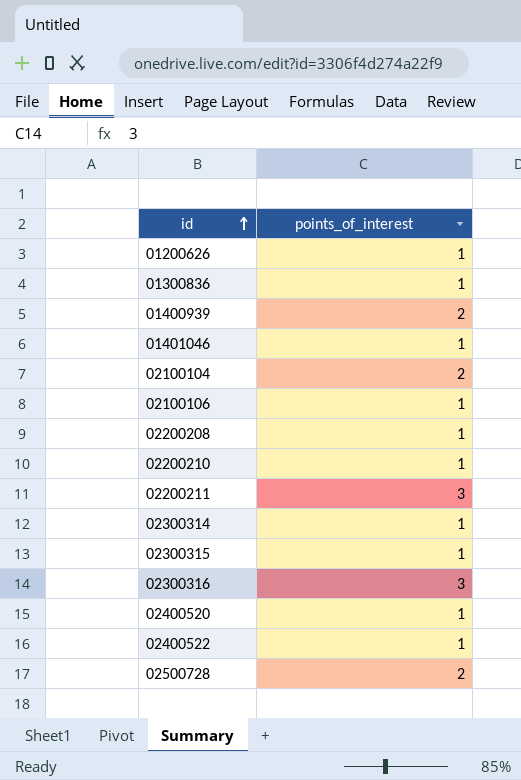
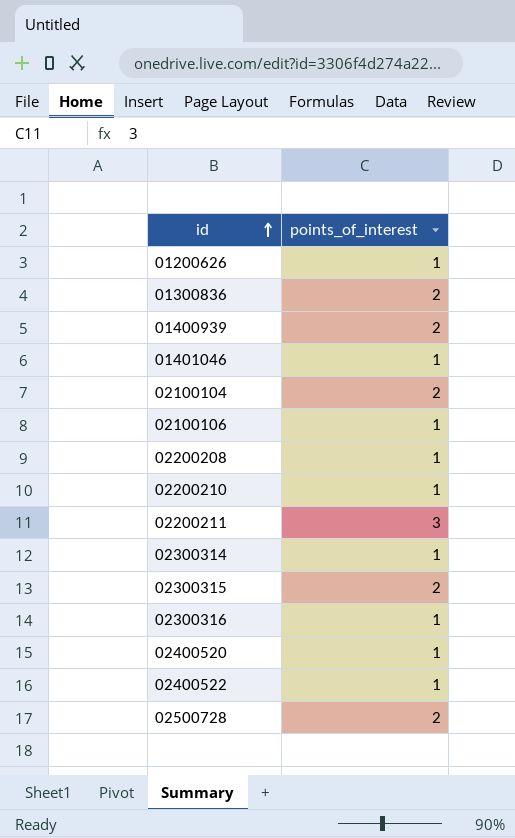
01300836 | points_of_interest: 1 -> 2
02300315 | points_of_interest: 1 -> 2
02300316 | points_of_interest: 3 -> 1

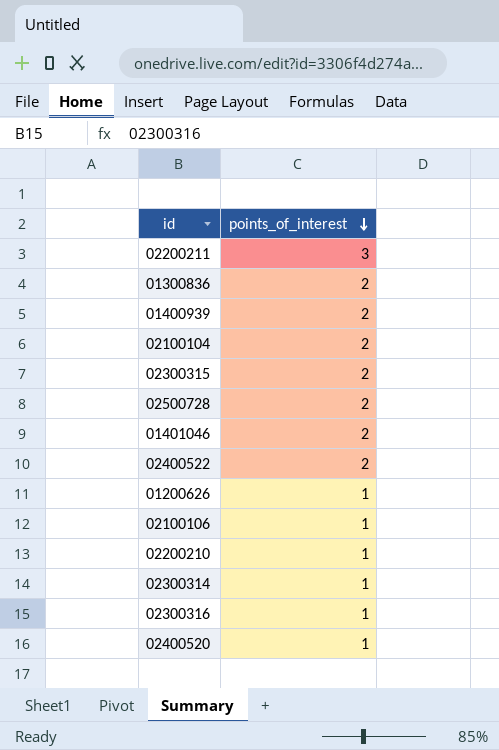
row order: id ascending -> points_of_interest descending
row 02200208: 1 -> none
01401046 | points_of_interest: 1 -> 2
02400522 | points_of_interest: 1 -> 2

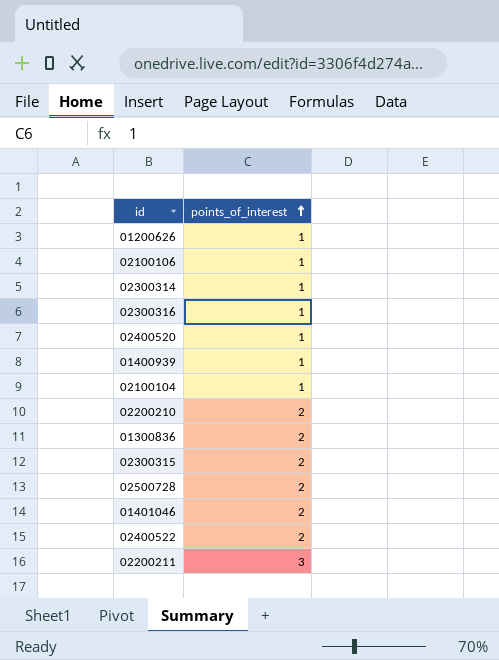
row order: points_of_interest descending -> points_of_interest ascending
01400939 | points_of_interest: 2 -> 1
02100104 | points_of_interest: 2 -> 1
02200210 | points_of_interest: 1 -> 2

